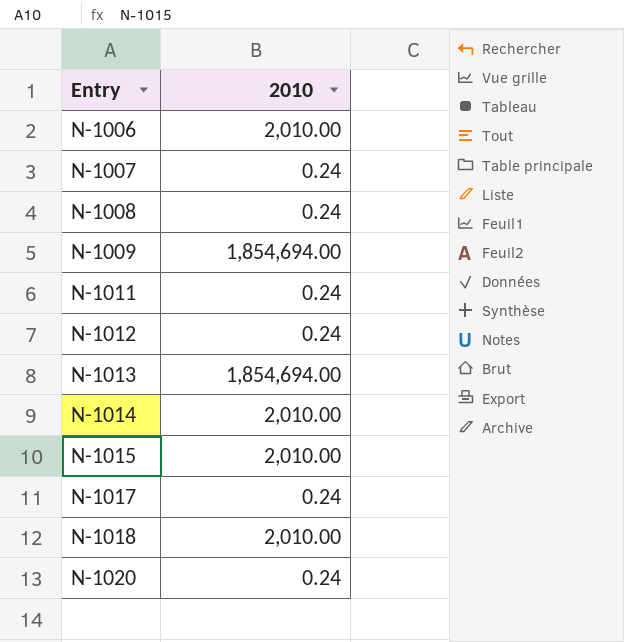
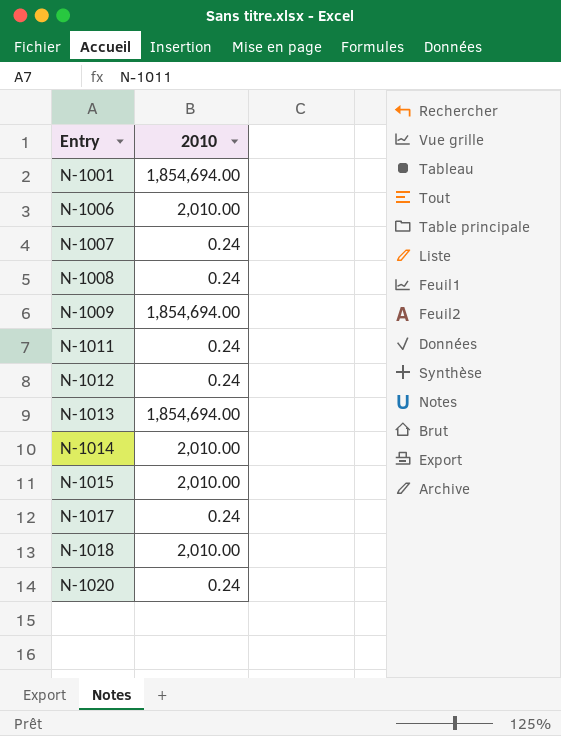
row N-1001: none -> 1,854,694.00

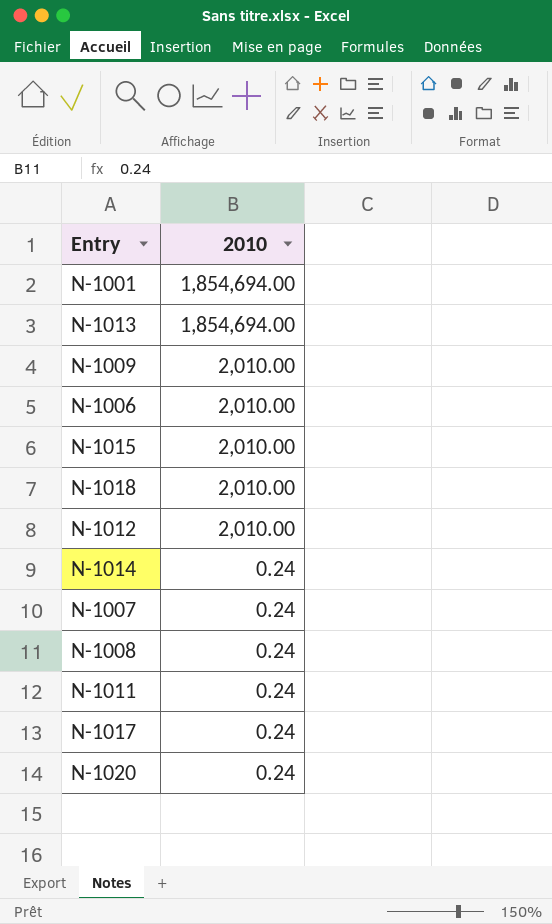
row order: Entry ascending -> 2010 descending
N-1009 | 2010: 1,854,694.00 -> 2,010.00
N-1012 | 2010: 0.24 -> 2,010.00
N-1014 | 2010: 2,010.00 -> 0.24

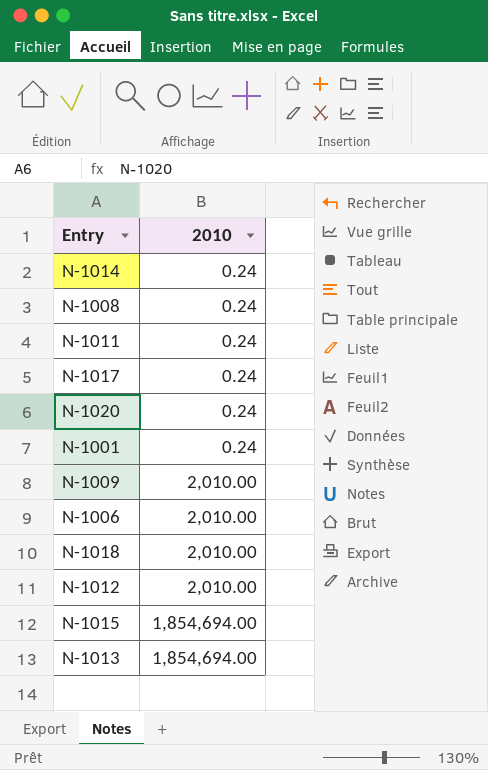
row order: 2010 descending -> 2010 ascending
row N-1007: 0.24 -> none
N-1001 | 2010: 1,854,694.00 -> 0.24
N-1015 | 2010: 2,010.00 -> 1,854,694.00

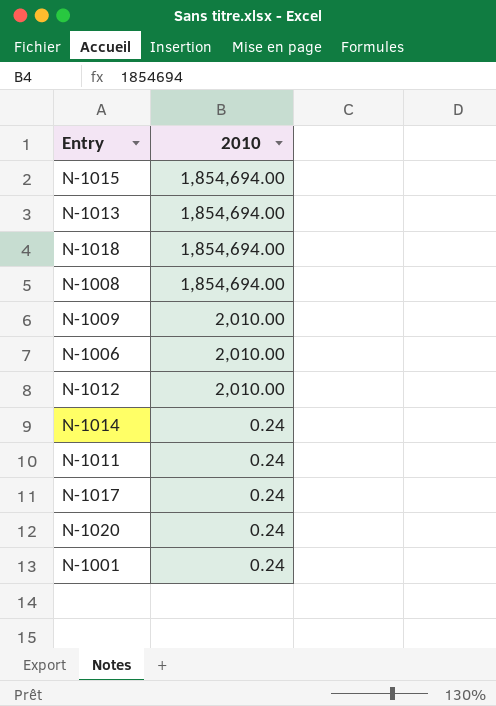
row order: 2010 ascending -> 2010 descending
N-1018 | 2010: 2,010.00 -> 1,854,694.00
N-1008 | 2010: 0.24 -> 1,854,694.00

